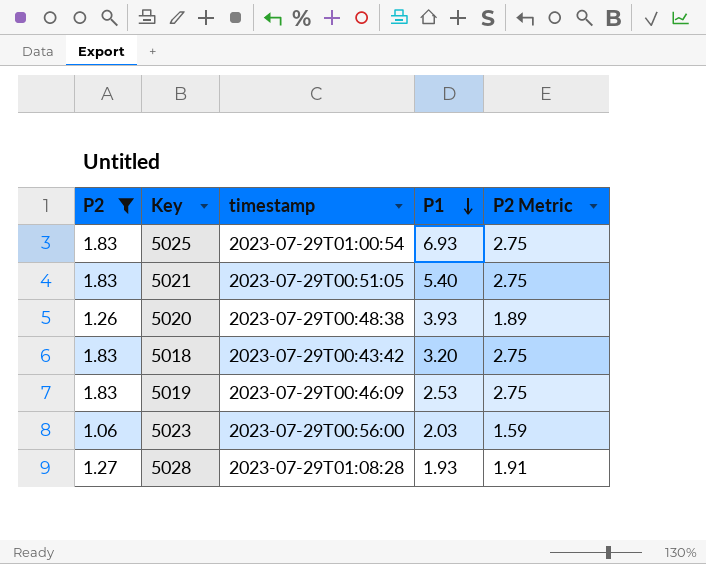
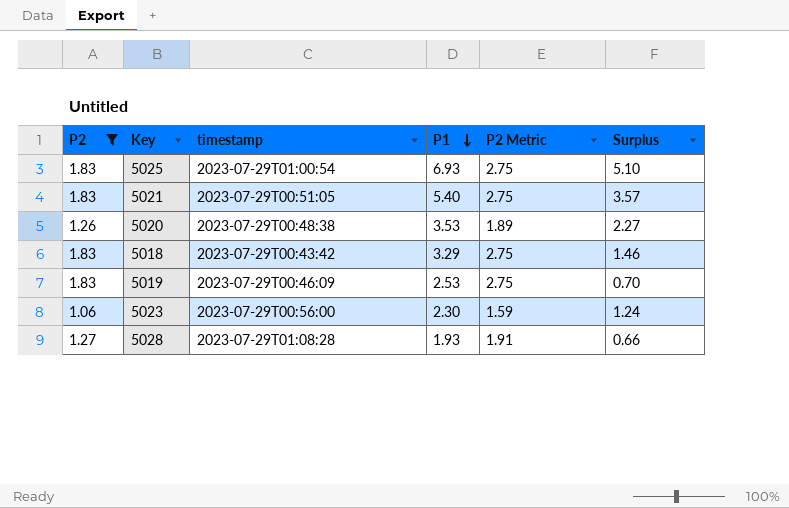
column Surplus | formula: none -> [P1] - [P2]
5020 | P1: 3.93 -> 3.53
5018 | P1: 3.20 -> 3.29
5023 | P1: 2.03 -> 2.30

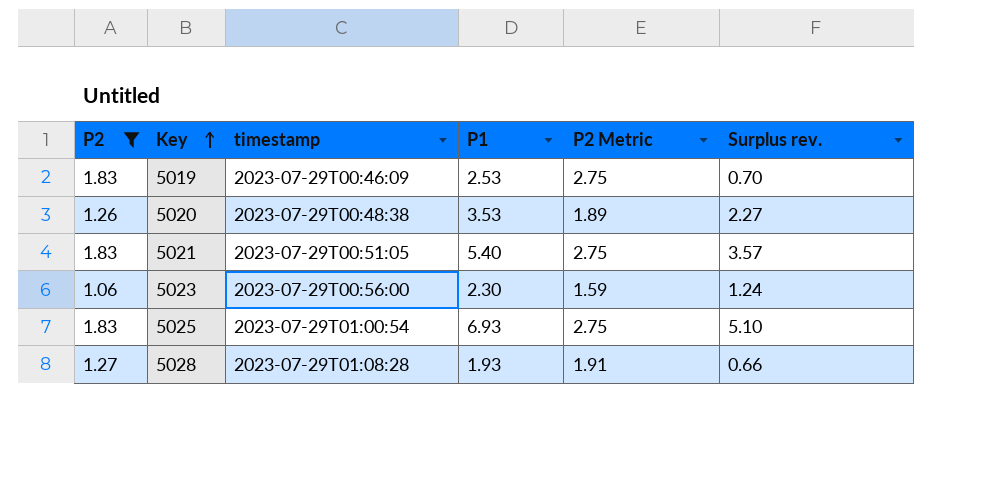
row order: P1 descending -> Key ascending
column name: Surplus -> Surplus rev.
row 5018: 1.83 | 2023-07-29T00:43:42 | 3.29 | 2.75 | 1.46 -> none

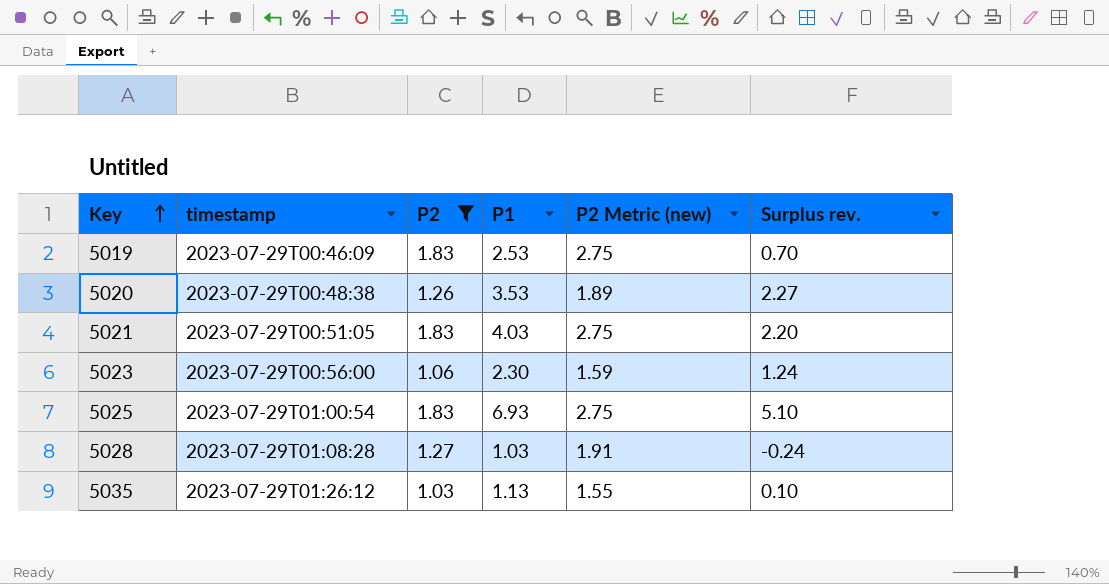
column P2 | position: 1 -> 3
column name: P2 Metric -> P2 Metric (new)
5021 | P1: 5.40 -> 4.03
5021 | Surplus rev.: 3.57 -> 2.20
5028 | P1: 1.93 -> 1.03
5028 | Surplus rev.: 0.66 -> -0.24
row 5035: none -> 2023-07-29T01:26:12 | 1.03 | 1.13 | 1.55 | 0.10

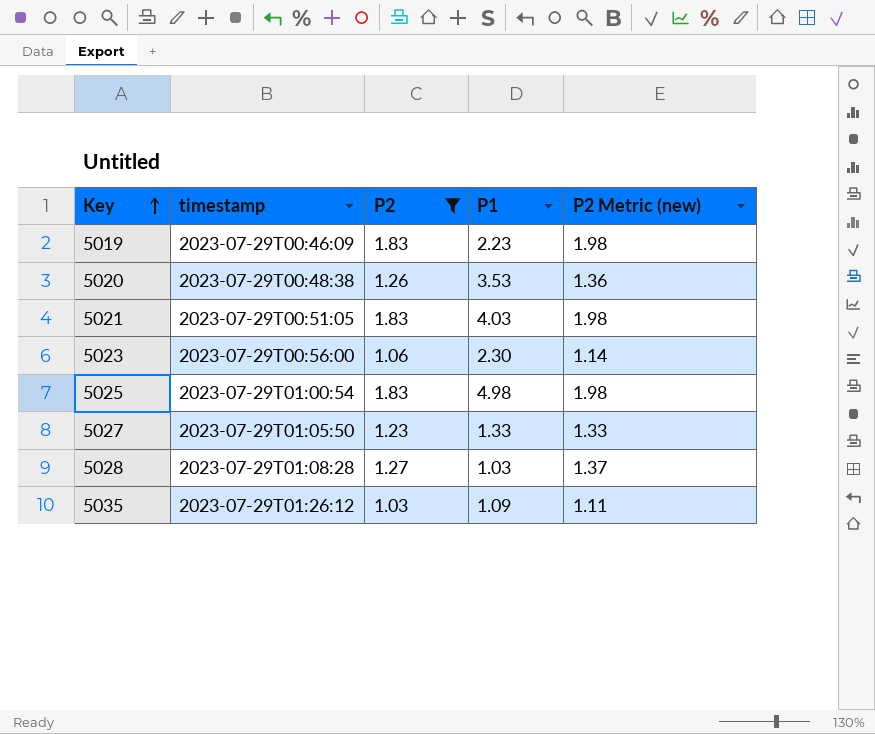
column Surplus rev. | formula: [P1] - [P2] -> none
column P2 Metric (new) | formula: [P2] * 1.5 -> [P2] * 1.08
5019 | P1: 2.53 -> 2.23
5025 | P1: 6.93 -> 4.98
row 5027: none -> 2023-07-29T01:05:50 | 1.23 | 1.33 | 1.33
5035 | P1: 1.13 -> 1.09

